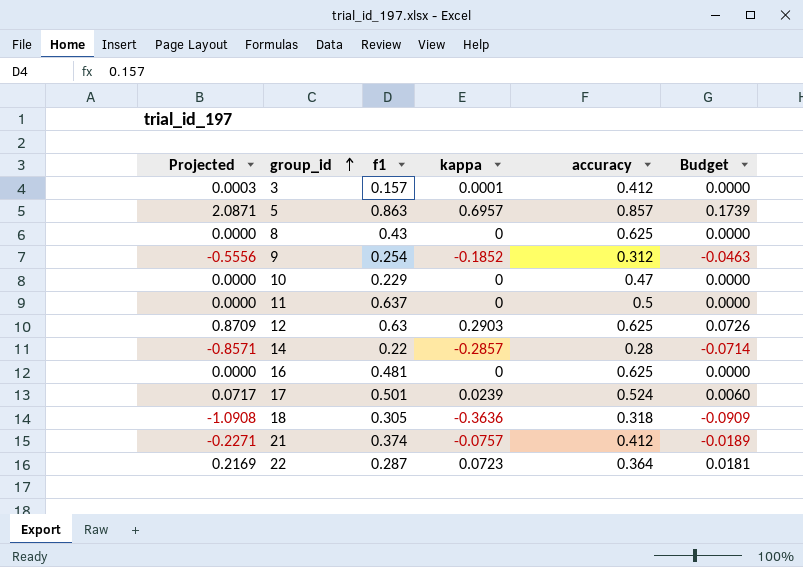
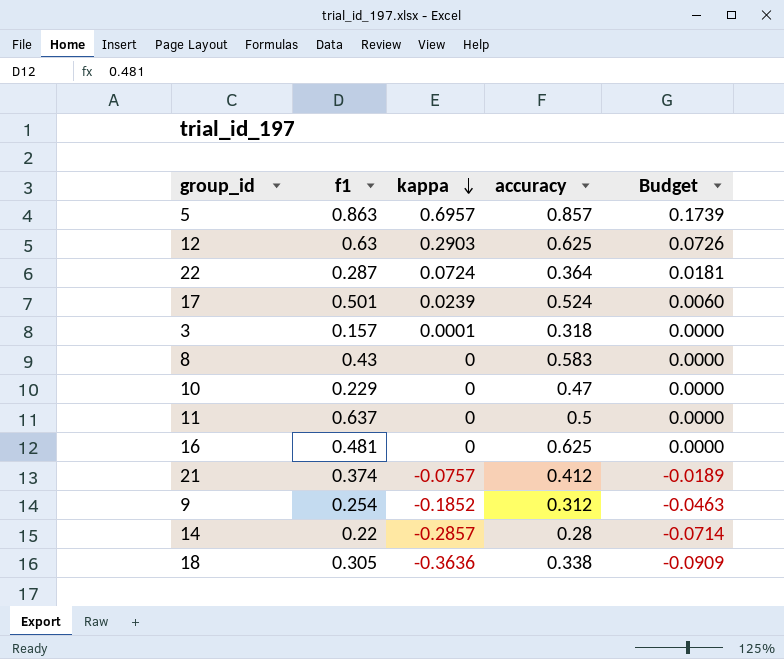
row order: group_id ascending -> kappa descending
column Projected | formula: [kappa] * 3 -> none
22 | kappa: 0.0723 -> 0.0724
3 | accuracy: 0.412 -> 0.318
8 | accuracy: 0.625 -> 0.583
18 | accuracy: 0.318 -> 0.338

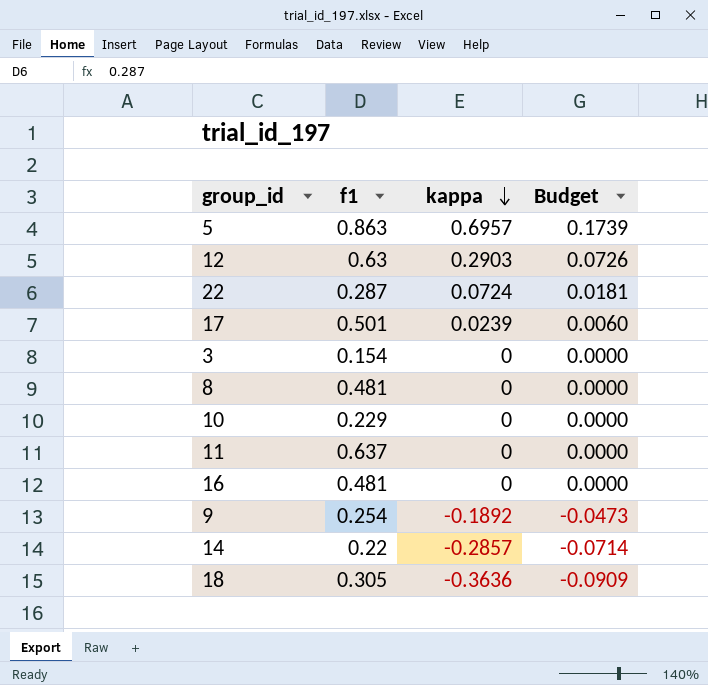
column accuracy | position: 4 -> none
row 21: 0.374 | -0.0757 | 0.412 | -0.0189 -> none
3 | f1: 0.157 -> 0.154
3 | kappa: 0.0001 -> 0
8 | f1: 0.43 -> 0.481
9 | kappa: -0.1852 -> -0.1892
9 | Budget: -0.0463 -> -0.0473

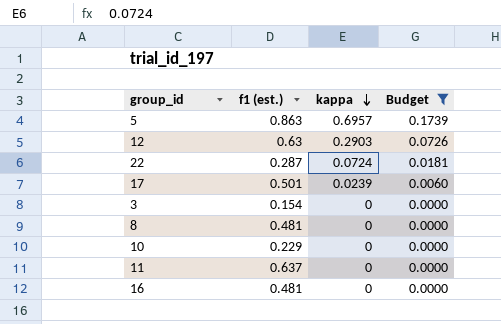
filter: none -> Budget >= 0.0000
column name: f1 -> f1 (est.)

